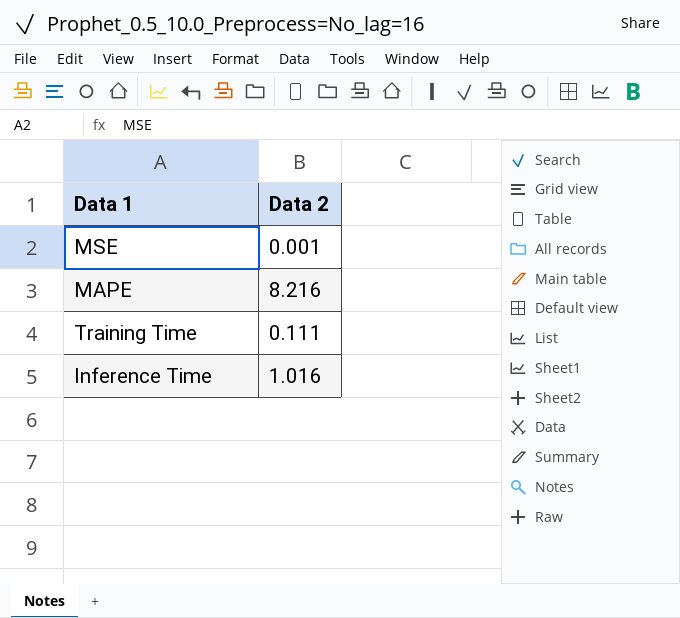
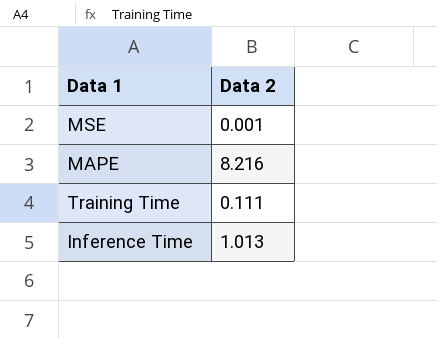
Inference Time | Data 2: 1.016 -> 1.013

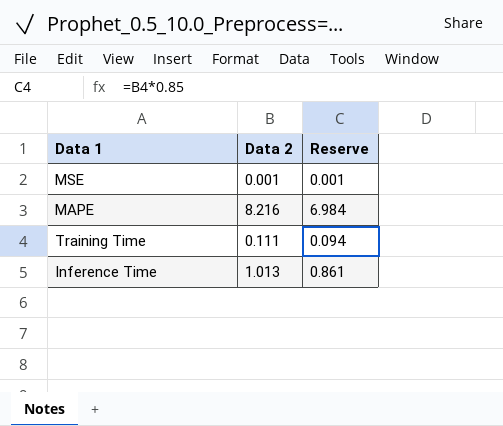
column Reserve | formula: none -> [Data 2] * 0.85

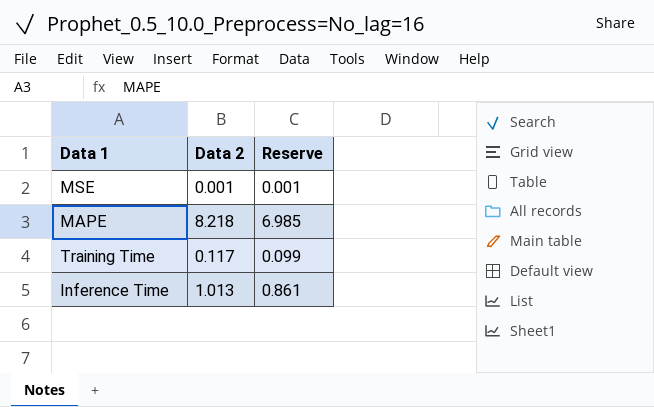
MAPE | Data 2: 8.216 -> 8.218
MAPE | Reserve: 6.984 -> 6.985
Training Time | Data 2: 0.111 -> 0.117
Training Time | Reserve: 0.094 -> 0.099

